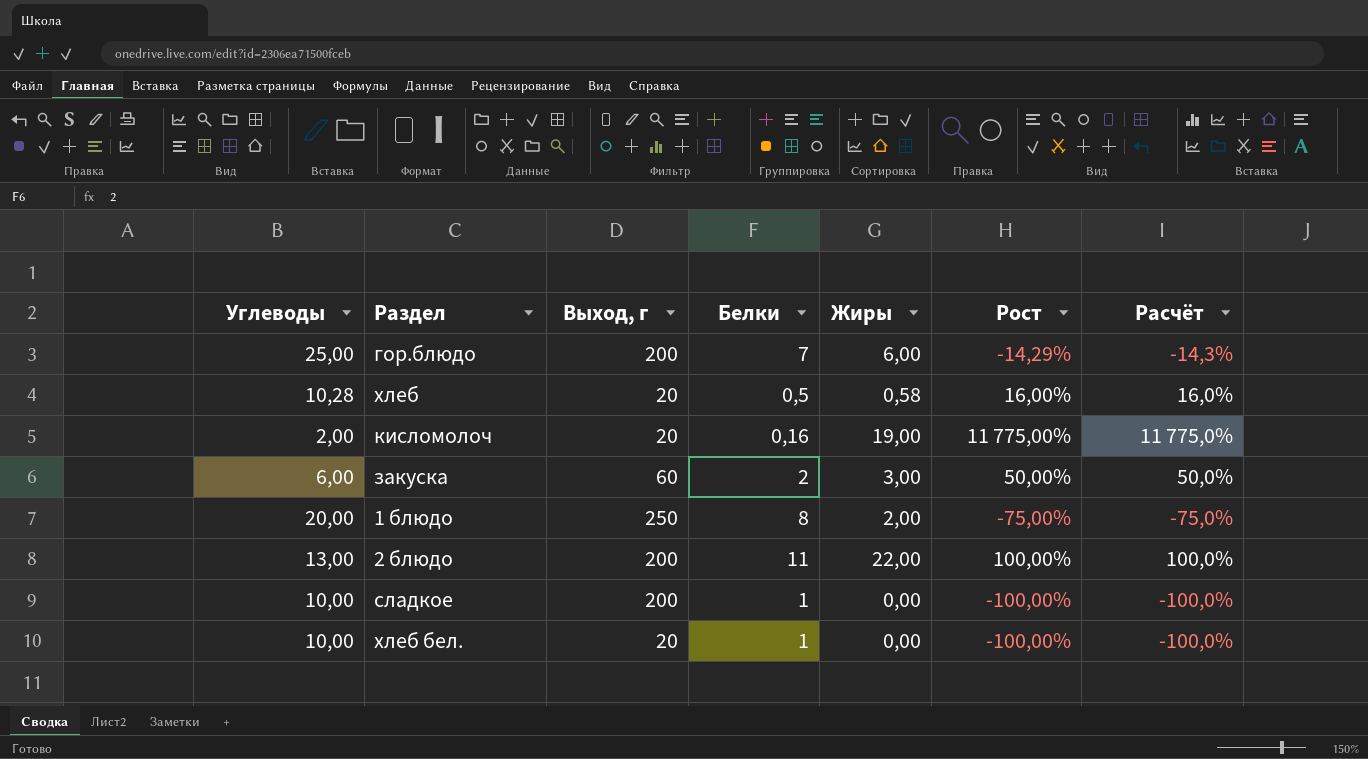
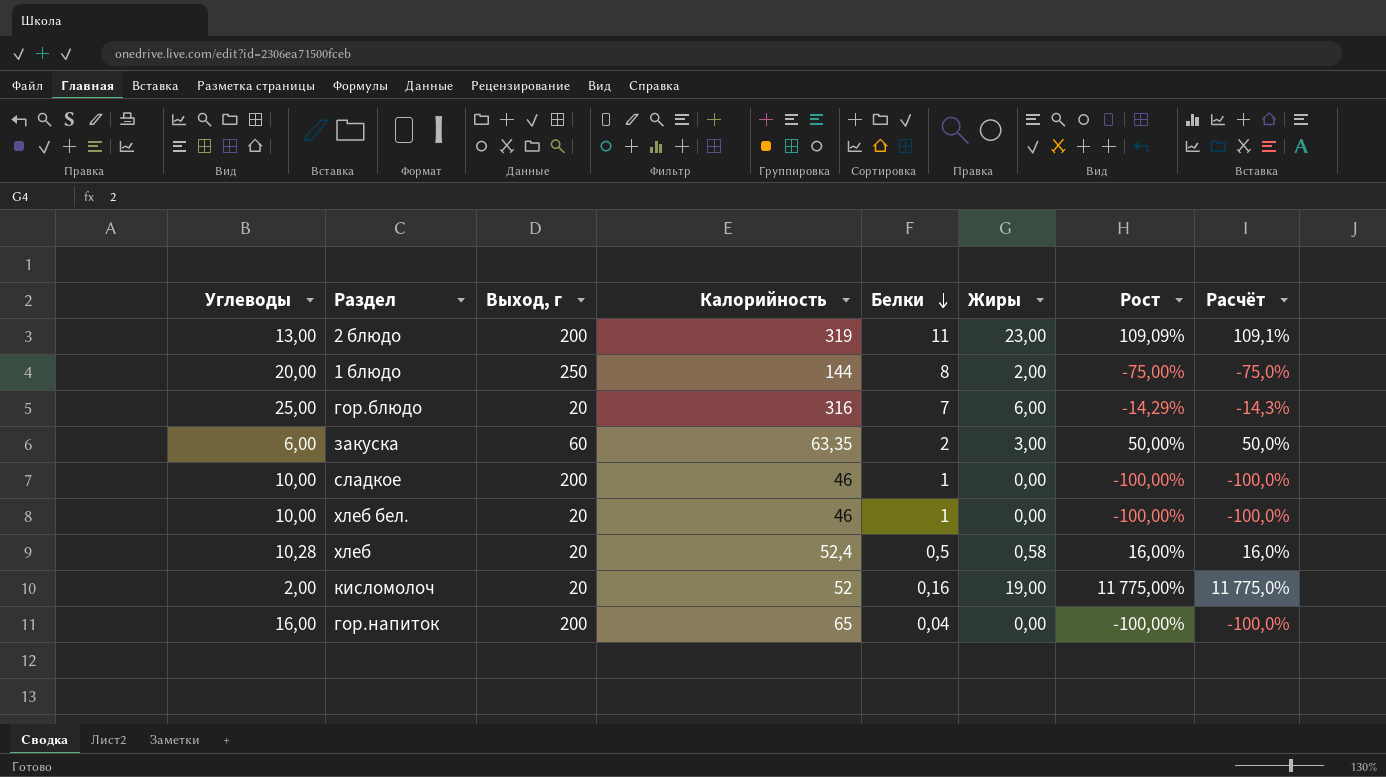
row order: none -> Белки descending
column Калорийность | position: none -> 4
2 блюдо | Жиры: 22,00 -> 23,00
2 блюдо | Рост: 100,00% -> 109,09%
2 блюдо | Расчёт: 100,0% -> 109,1%
гор.блюдо | Выход, г: 200 -> 20
row гор.напиток: none -> 16,00 | 200 | 65 | 0,04 | 0,00 | -100,00% | -100,0%

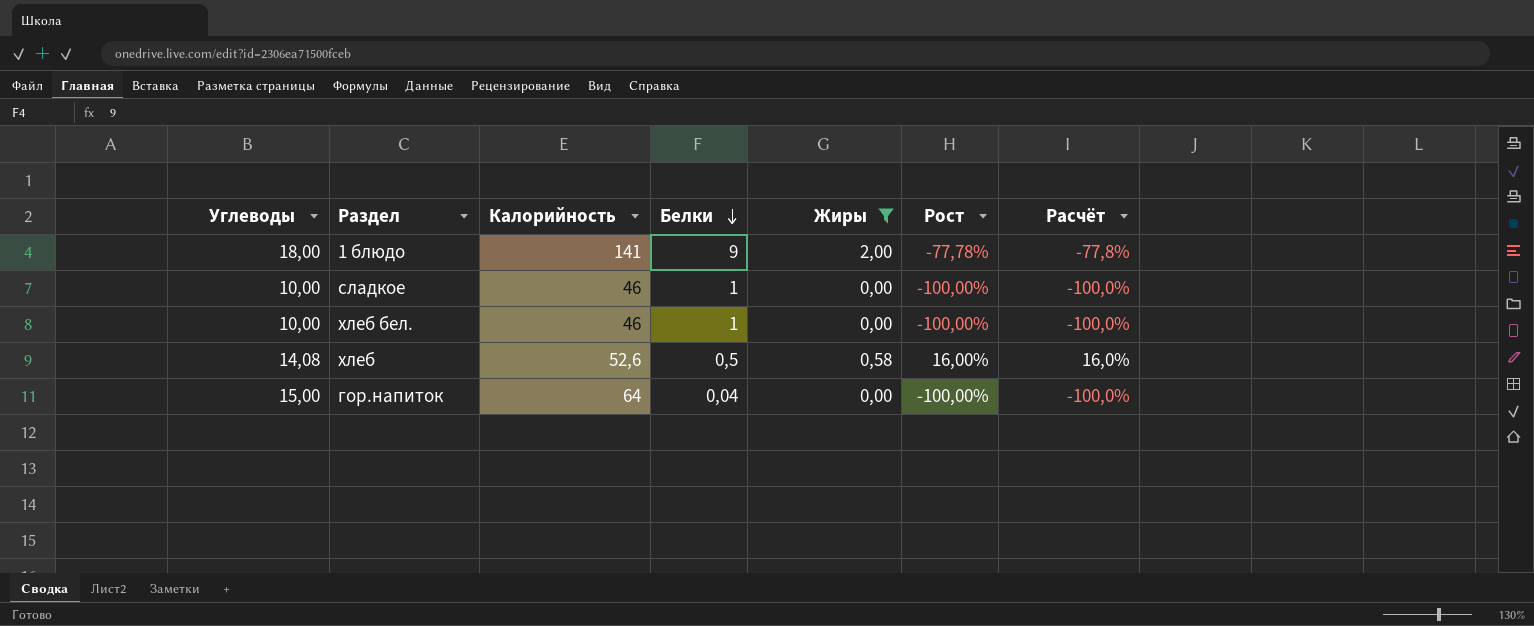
filter: none -> Жиры <= 2,00
column Выход, г | position: 3 -> none
1 блюдо | Углеводы: 20,00 -> 18,00
1 блюдо | Калорийность: 144 -> 141
1 блюдо | Белки: 8 -> 9
1 блюдо | Рост: -75,00% -> -77,78%
1 блюдо | Расчёт: -75,0% -> -77,8%
хлеб | Углеводы: 10,28 -> 14,08
хлеб | Калорийность: 52,4 -> 52,6
гор.напиток | Углеводы: 16,00 -> 15,00
гор.напиток | Калорийность: 65 -> 64

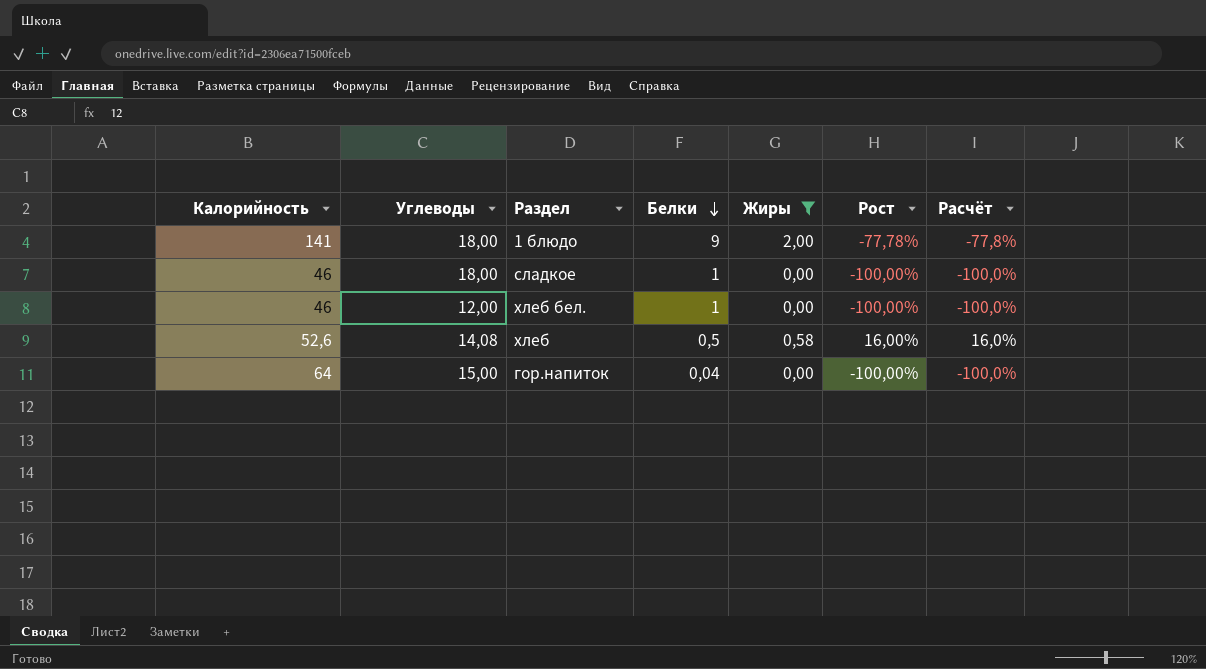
column Калорийность | position: 3 -> 1
сладкое | Углеводы: 10,00 -> 18,00
хлеб бел. | Углеводы: 10,00 -> 12,00

